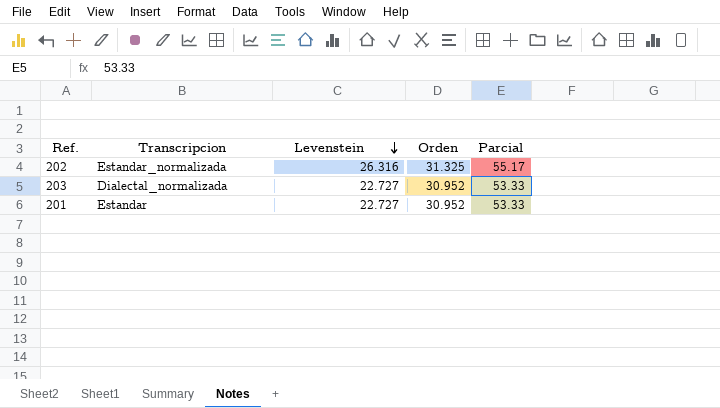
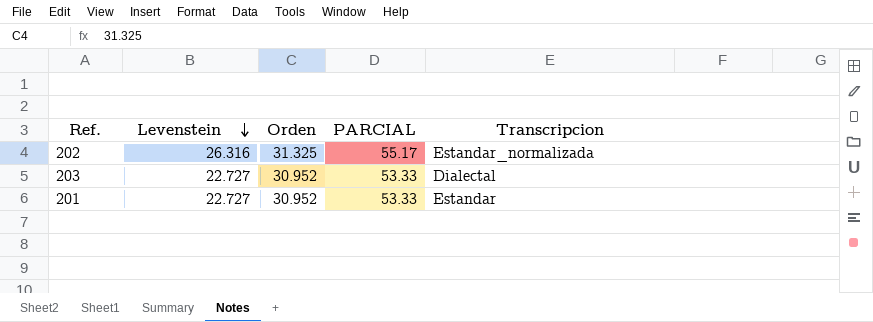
column name: Parcial -> PARCIAL
column Transcripcion | position: 2 -> 5
203 | Transcripcion: Dialectal_normalizada -> Dialectal

